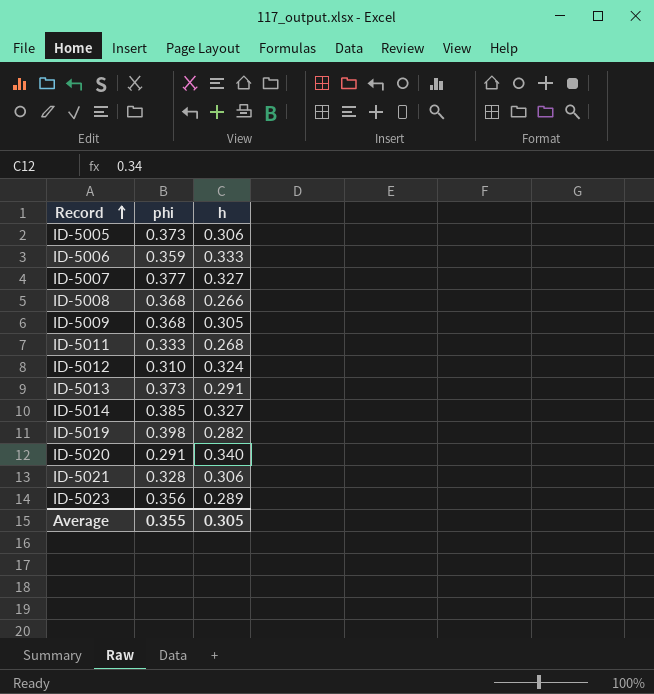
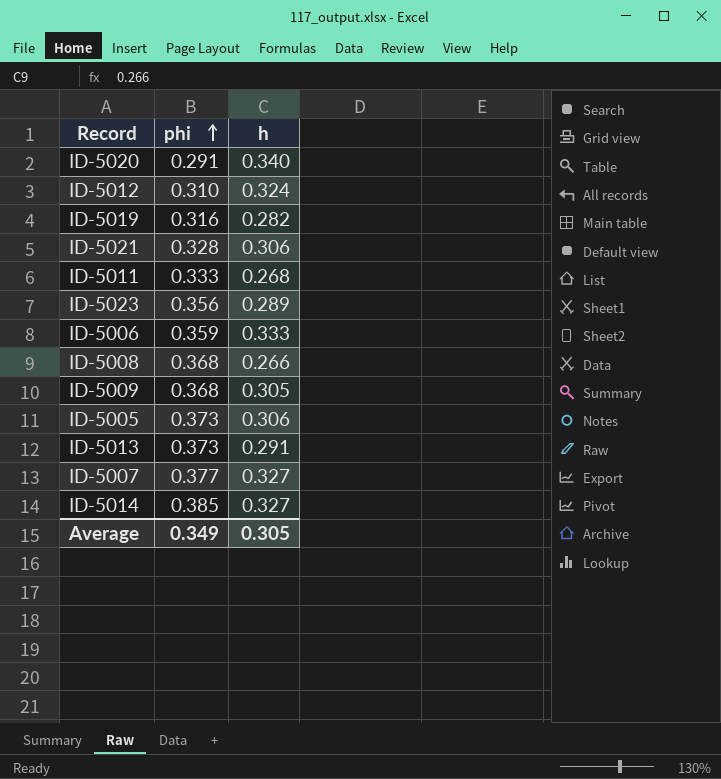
row order: Record ascending -> phi ascending
ID-5019 | phi: 0.398 -> 0.316
Average | phi: 0.355 -> 0.349

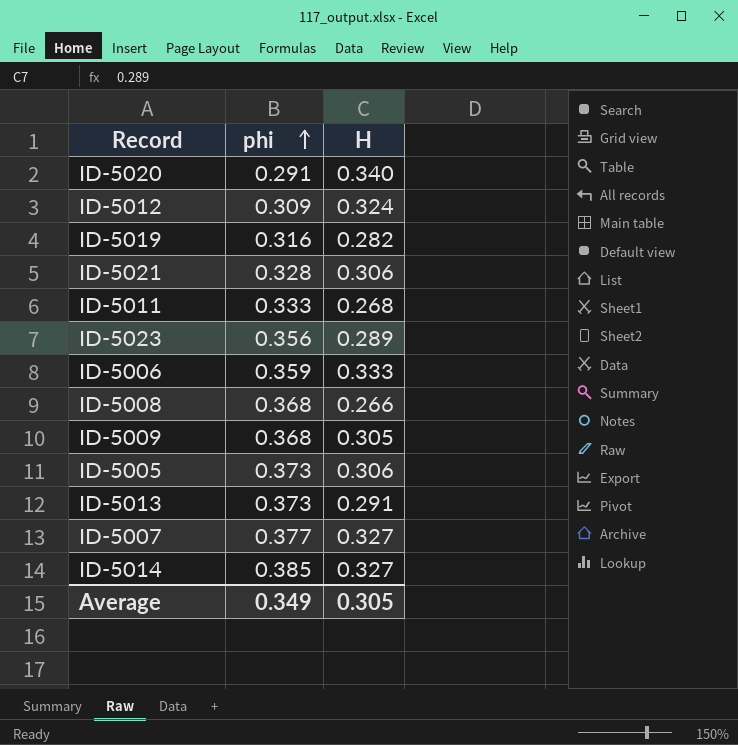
column name: h -> H
ID-5012 | phi: 0.310 -> 0.309

